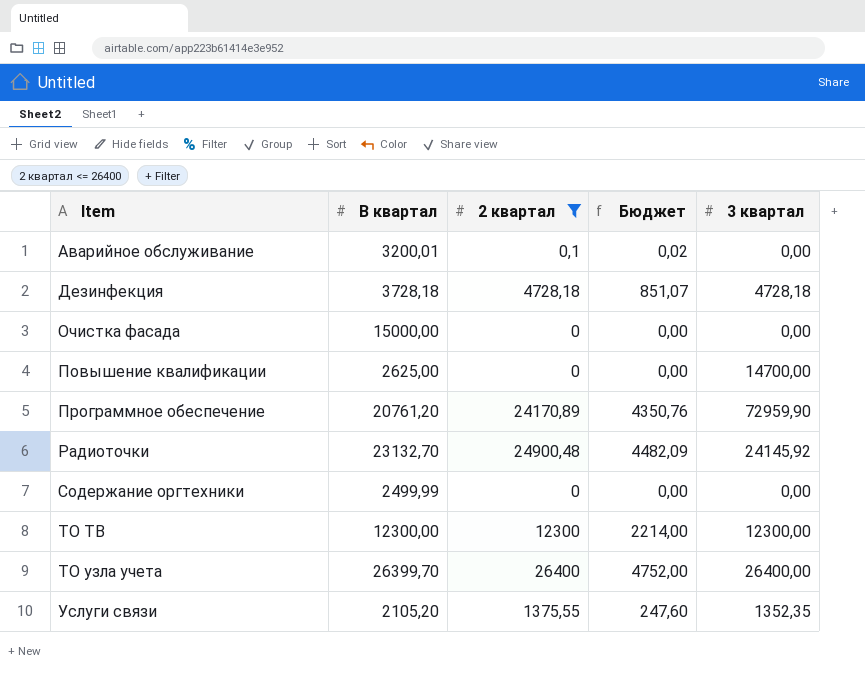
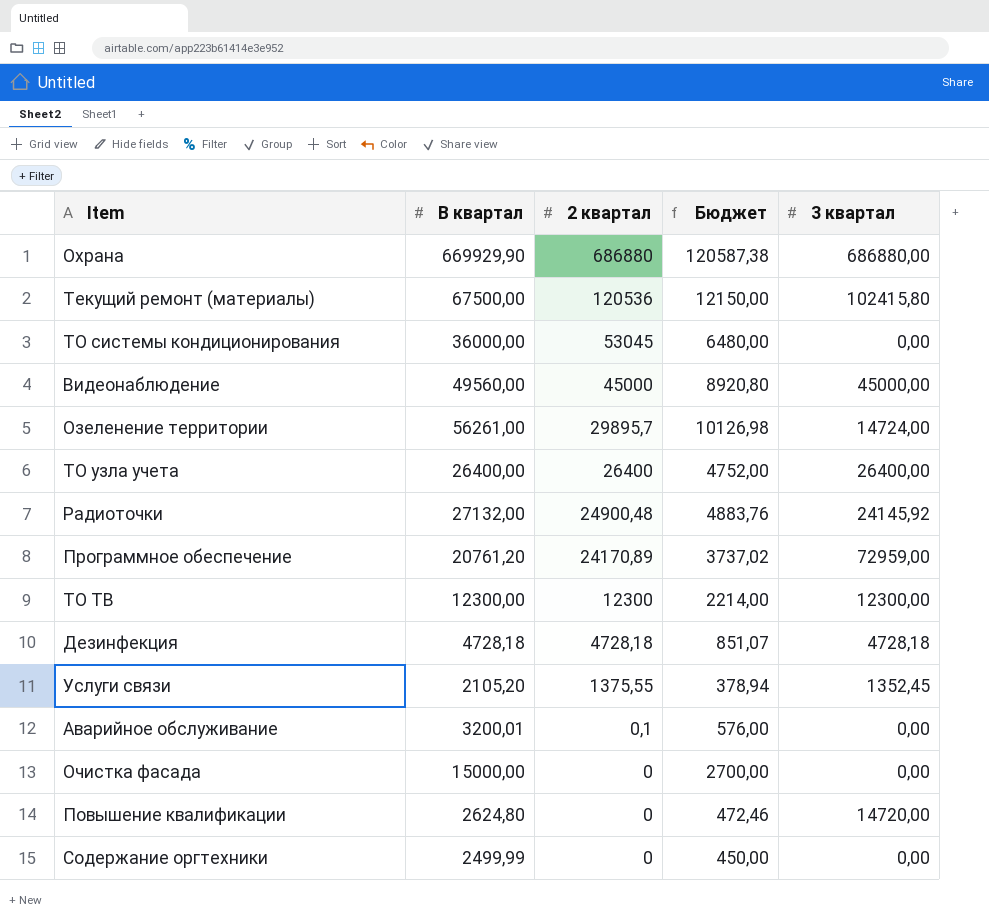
filter: 2 квартал <= 26400 -> none
row order: Item ascending -> 2 квартал descending
column Бюджет | formula: [2 квартал] * 0,18 -> [В квартал] * 0,18
ТО узла учета | В квартал: 26399,70 -> 26400,00
Радиоточки | В квартал: 23132,70 -> 27132,00
Программное обеспечение | 3 квартал: 72959,90 -> 72959,00
Дезинфекция | В квартал: 3728,18 -> 4728,18
Услуги связи | 3 квартал: 1352,35 -> 1352,45
Повышение квалификации | В квартал: 2625,00 -> 2624,80
Повышение квалификации | 3 квартал: 14700,00 -> 14720,00

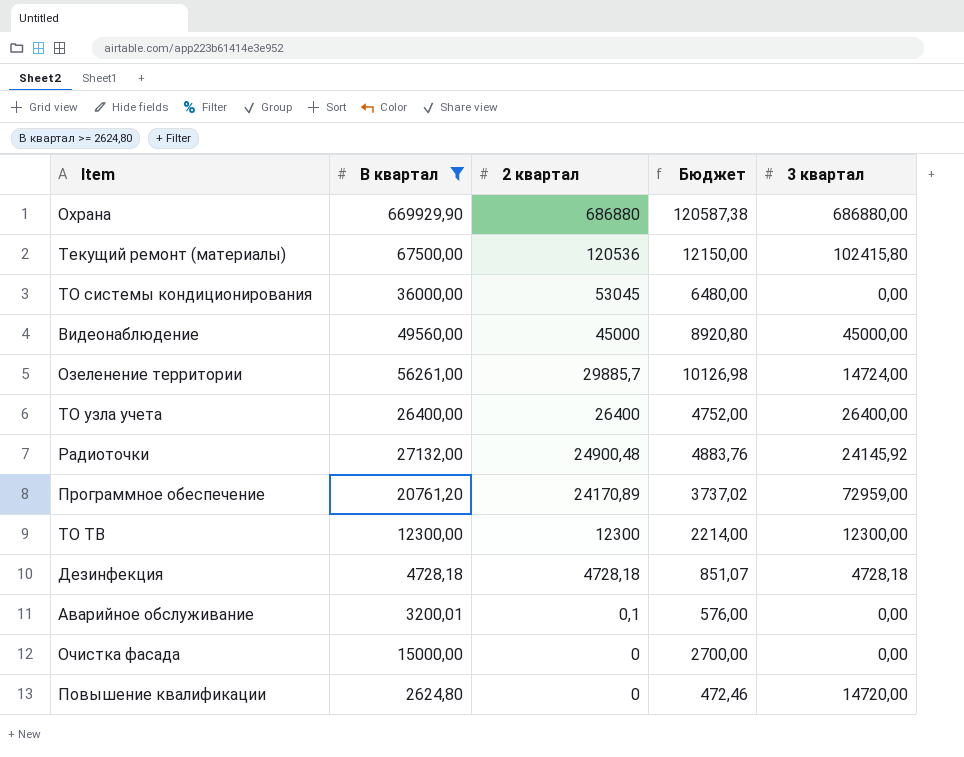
filter: none -> В квартал >= 2624,80
Озеленение территории | 2 квартал: 29895,7 -> 29885,7

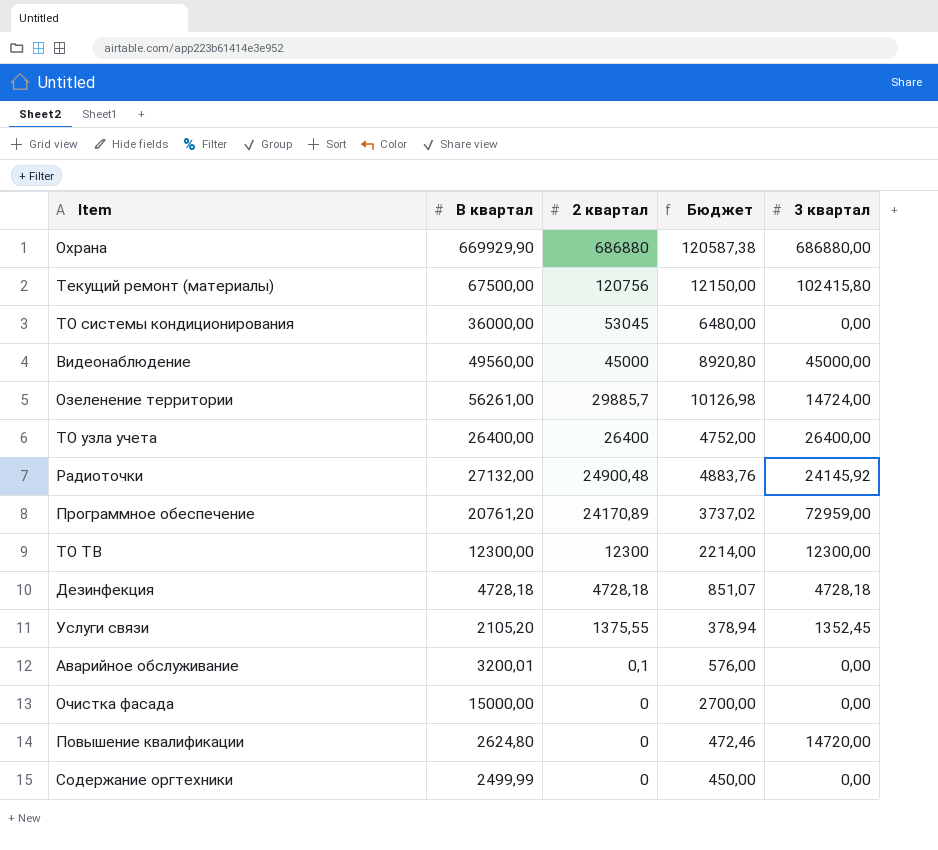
filter: В квартал >= 2624,80 -> none
Текущий ремонт (материалы) | 2 квартал: 120536 -> 120756

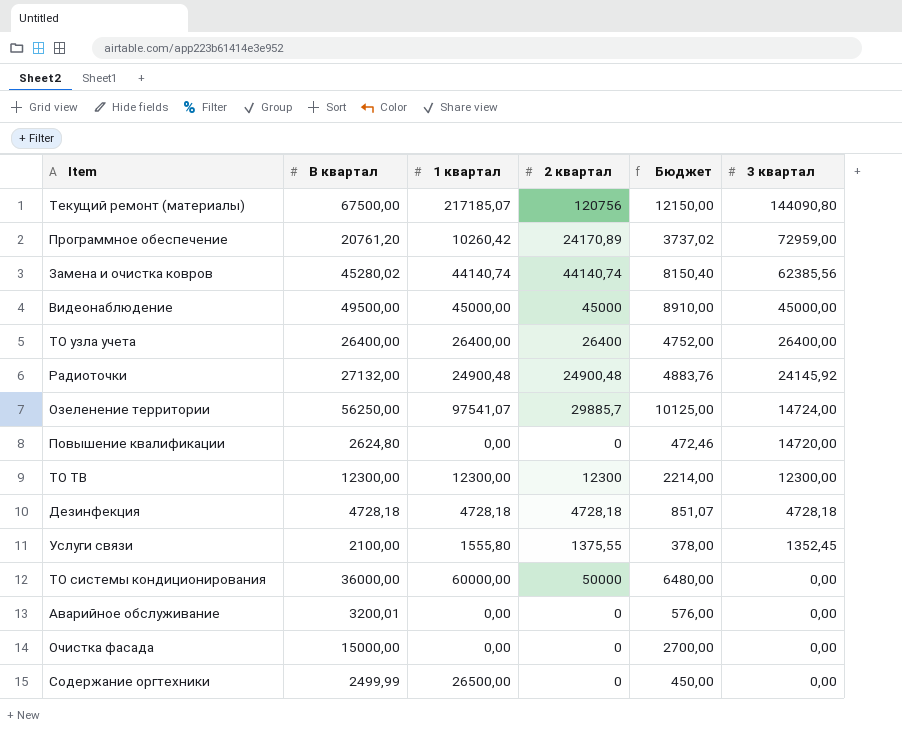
row order: 2 квартал descending -> 3 квартал descending
column 1 квартал | position: none -> 3
row Охрана: 669929,90 | 686880 | 120587,38 | 686880,00 -> none
Текущий ремонт (материалы) | 3 квартал: 102415,80 -> 144090,80
row Замена и очистка ковров: none -> 45280,02 | 44140,74 | 44140,74 | 8150,40 | 62385,56
Видеонаблюдение | В квартал: 49560,00 -> 49500,00
Видеонаблюдение | Бюджет: 8920,80 -> 8910,00
Озеленение территории | В квартал: 56261,00 -> 56250,00
Озеленение территории | Бюджет: 10126,98 -> 10125,00
Услуги связи | В квартал: 2105,20 -> 2100,00
Услуги связи | Бюджет: 378,94 -> 378,00
ТО системы кондиционирования | 2 квартал: 53045 -> 50000
Аварийное обслуживание | 2 квартал: 0,1 -> 0

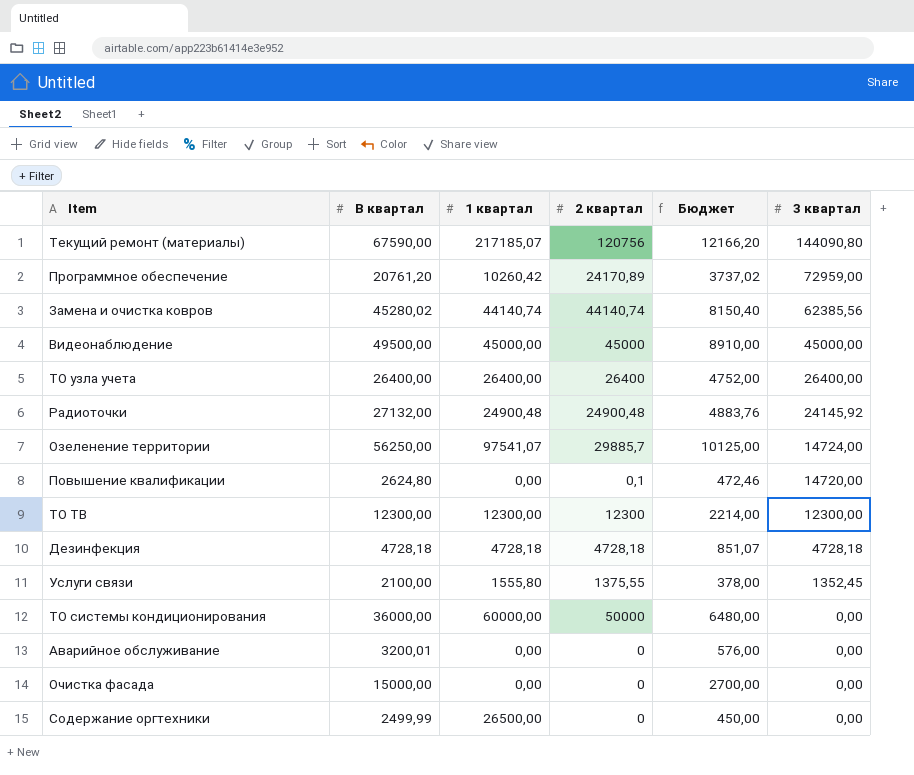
Текущий ремонт (материалы) | В квартал: 67500,00 -> 67590,00
Текущий ремонт (материалы) | Бюджет: 12150,00 -> 12166,20
Повышение квалификации | 2 квартал: 0 -> 0,1

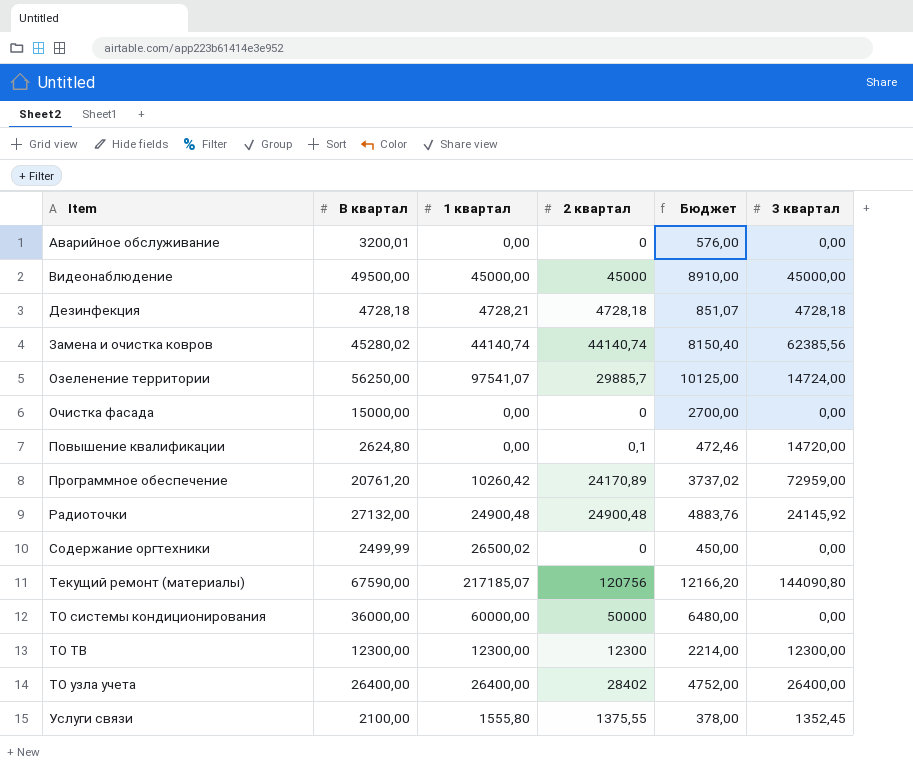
row order: 3 квартал descending -> Item ascending
Дезинфекция | 1 квартал: 4728,18 -> 4728,21
Содержание оргтехники | 1 квартал: 26500,00 -> 26500,02
ТО узла учета | 2 квартал: 26400 -> 28402

